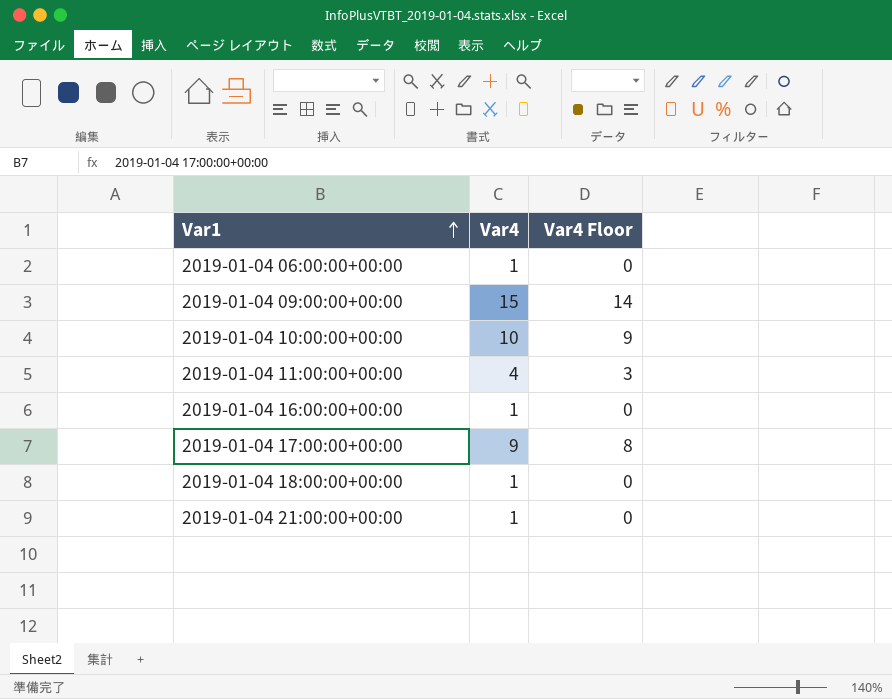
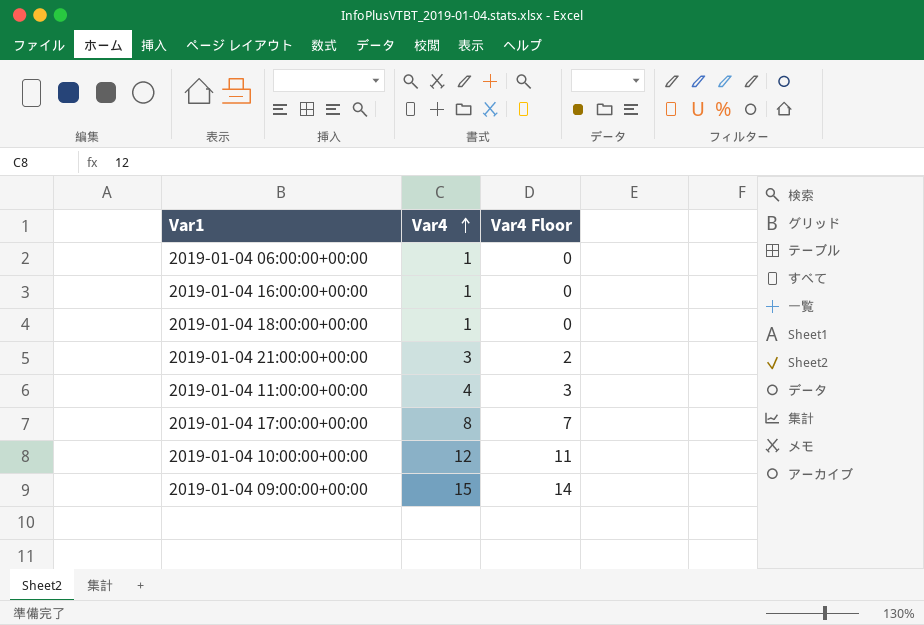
row order: Var1 ascending -> Var4 ascending
2019-01-04 21:00:00+00:00 | Var4: 1 -> 3
2019-01-04 21:00:00+00:00 | Var4 Floor: 0 -> 2
2019-01-04 17:00:00+00:00 | Var4: 9 -> 8
2019-01-04 17:00:00+00:00 | Var4 Floor: 8 -> 7
2019-01-04 10:00:00+00:00 | Var4: 10 -> 12
2019-01-04 10:00:00+00:00 | Var4 Floor: 9 -> 11

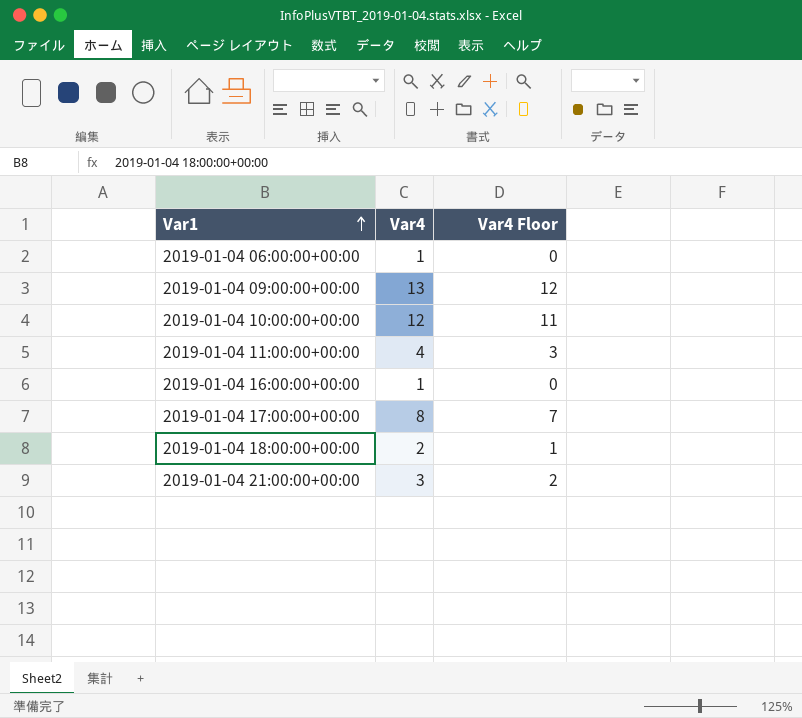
row order: Var4 ascending -> Var1 ascending
2019-01-04 09:00:00+00:00 | Var4: 15 -> 13
2019-01-04 09:00:00+00:00 | Var4 Floor: 14 -> 12
2019-01-04 18:00:00+00:00 | Var4: 1 -> 2
2019-01-04 18:00:00+00:00 | Var4 Floor: 0 -> 1

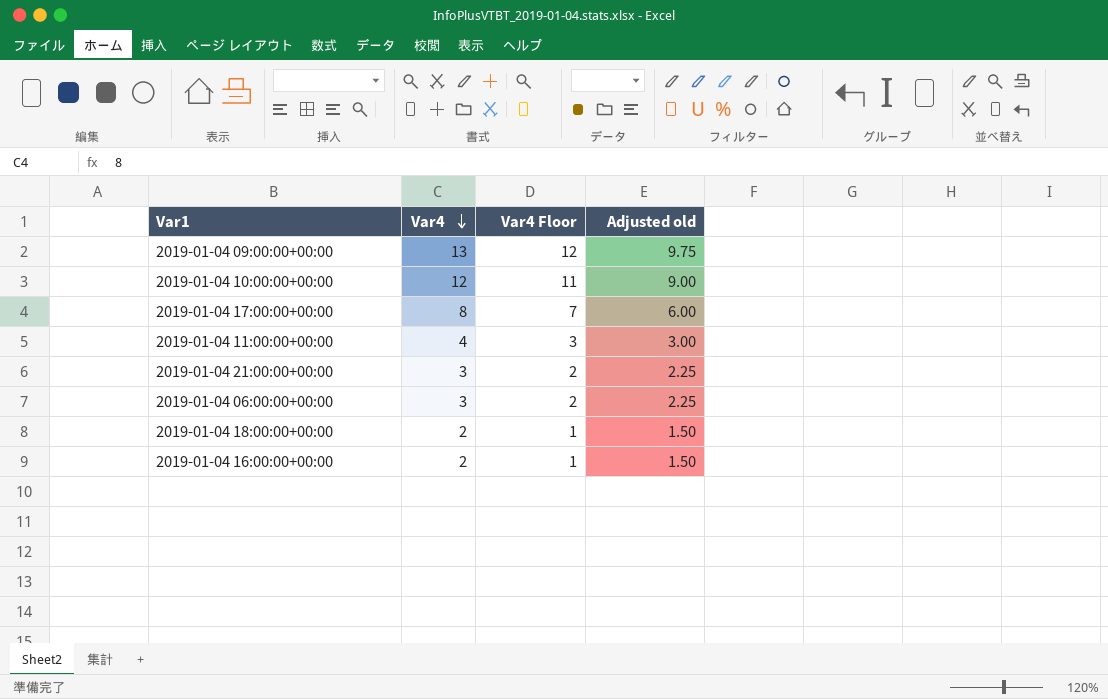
row order: Var1 ascending -> Var4 descending
column Adjusted old | formula: none -> [Var4] * 0.75
2019-01-04 06:00:00+00:00 | Var4: 1 -> 3
2019-01-04 06:00:00+00:00 | Var4 Floor: 0 -> 2
2019-01-04 16:00:00+00:00 | Var4: 1 -> 2
2019-01-04 16:00:00+00:00 | Var4 Floor: 0 -> 1

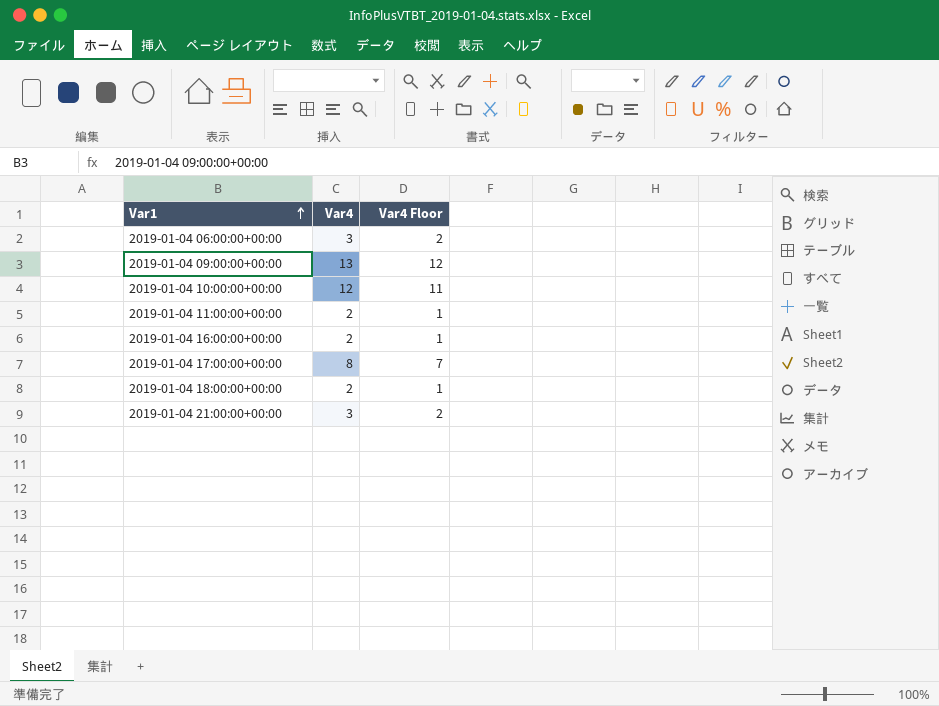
row order: Var4 descending -> Var1 ascending
column Adjusted old | formula: [Var4] * 0.75 -> none
2019-01-04 11:00:00+00:00 | Var4: 4 -> 2
2019-01-04 11:00:00+00:00 | Var4 Floor: 3 -> 1

